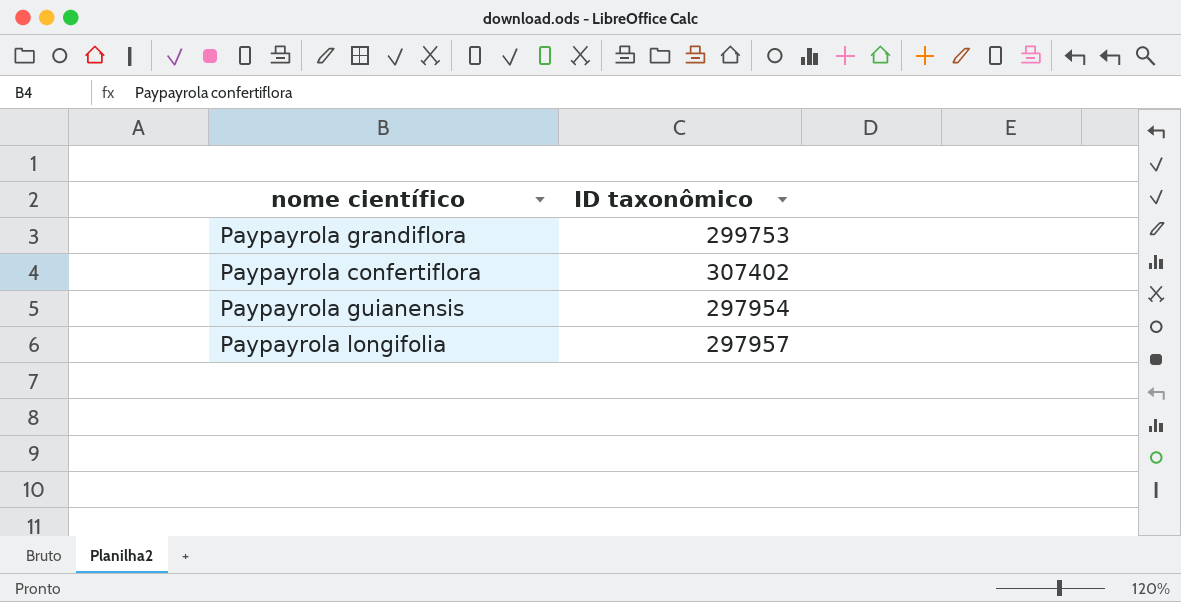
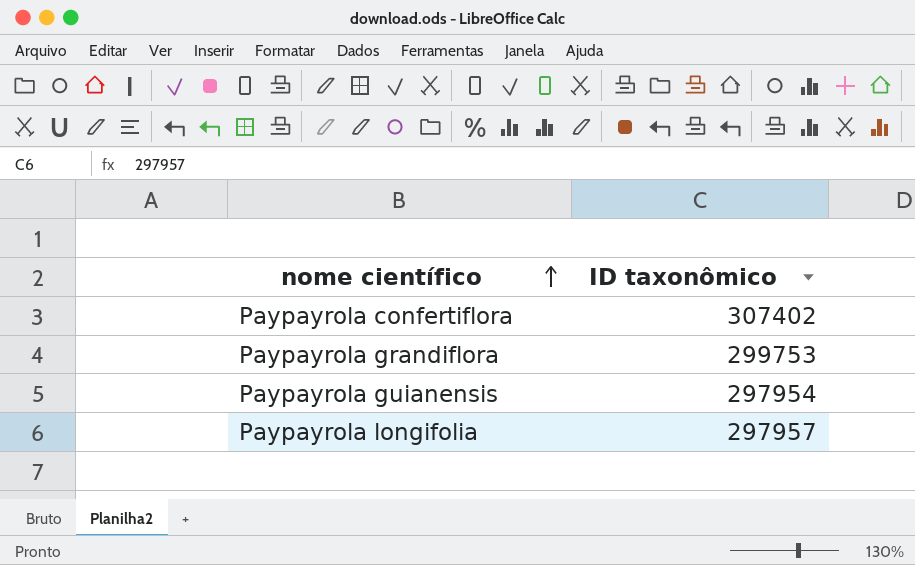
row order: none -> nome científico ascending

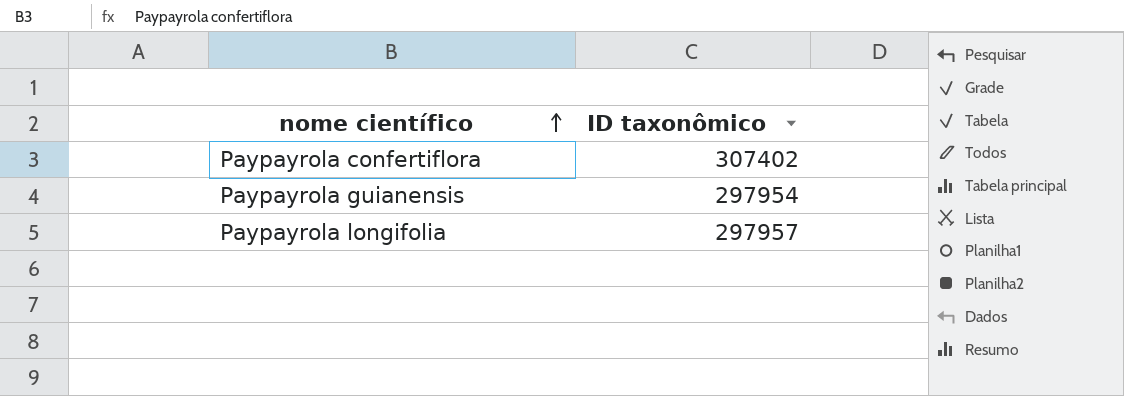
row Paypayrola grandiflora: 299753 -> none

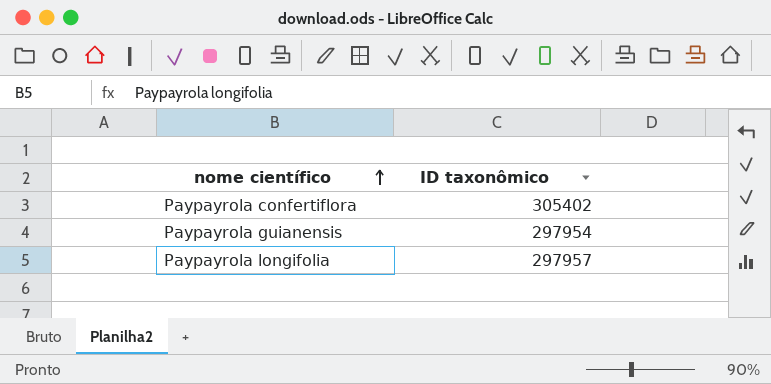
Paypayrola confertiflora | ID taxonômico: 307402 -> 305402

